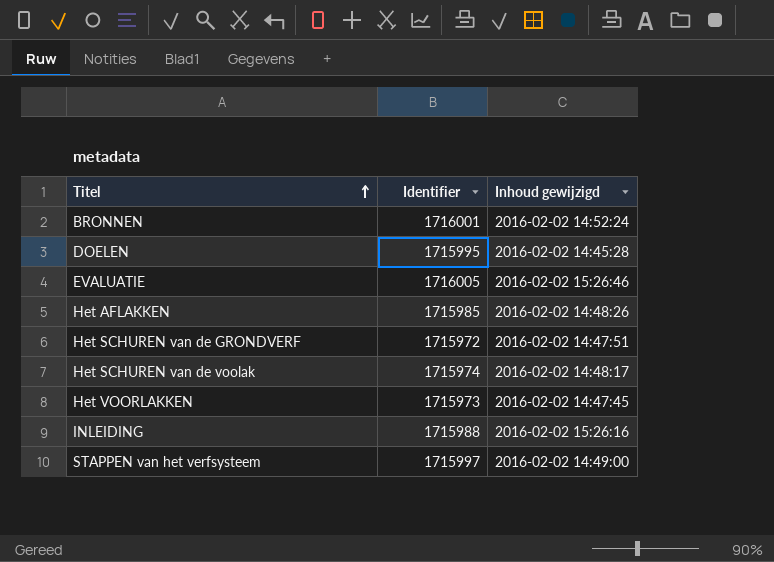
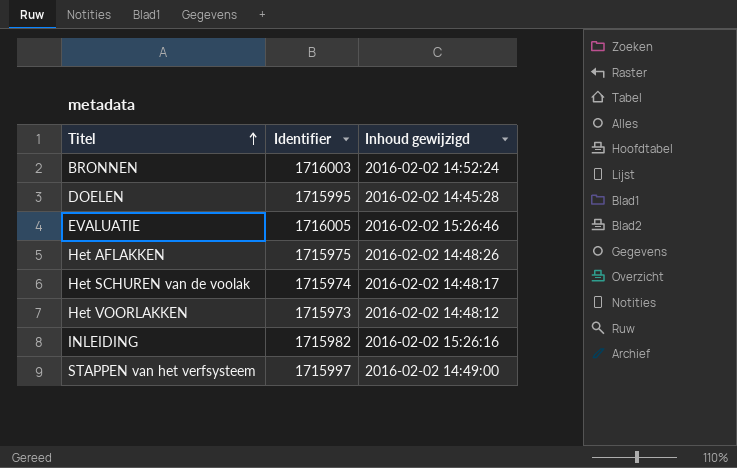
row Het SCHUREN van de GRONDVERF: 1715972 | 2016-02-02 14:47:51 -> none
BRONNEN | Identifier: 1716001 -> 1716003
Het AFLAKKEN | Identifier: 1715985 -> 1715975
Het VOORLAKKEN | Inhoud gewijzigd: 2016-02-02 14:47:45 -> 2016-02-02 14:48:12
INLEIDING | Identifier: 1715988 -> 1715982

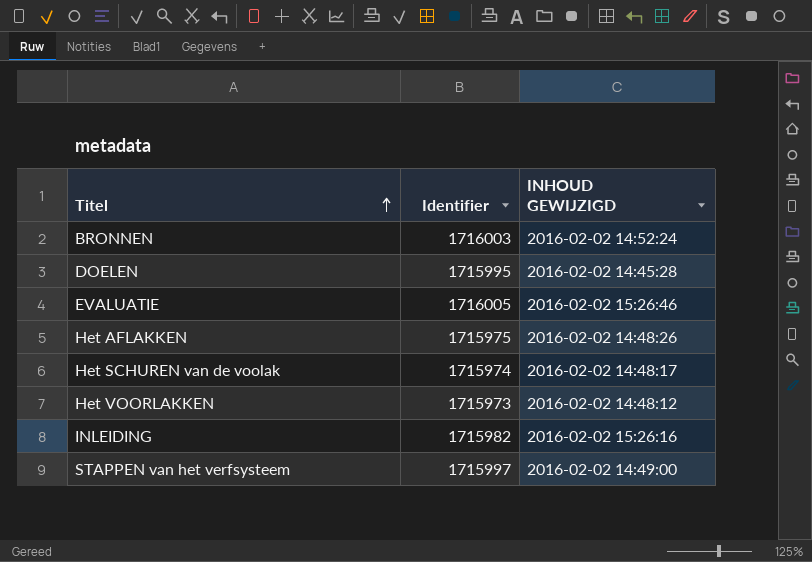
column name: Inhoud gewijzigd -> INHOUD GEWIJZIGD

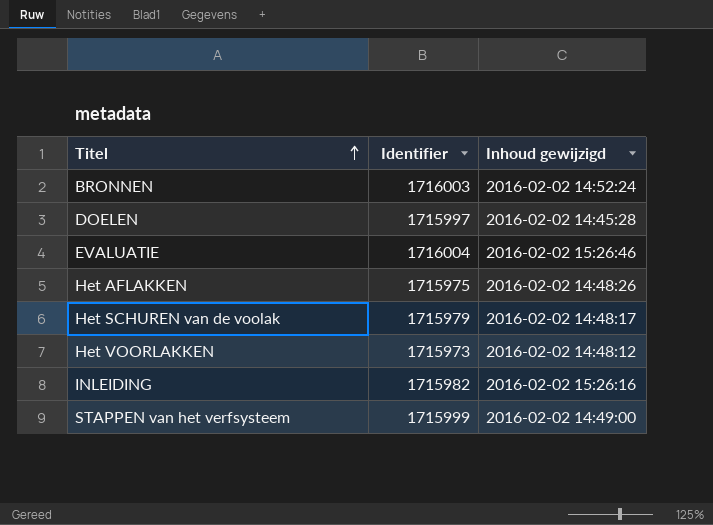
column name: INHOUD GEWIJZIGD -> Inhoud gewijzigd
DOELEN | Identifier: 1715995 -> 1715997
EVALUATIE | Identifier: 1716005 -> 1716004
Het SCHUREN van de voolak | Identifier: 1715974 -> 1715979
STAPPEN van het verfsysteem | Identifier: 1715997 -> 1715999

